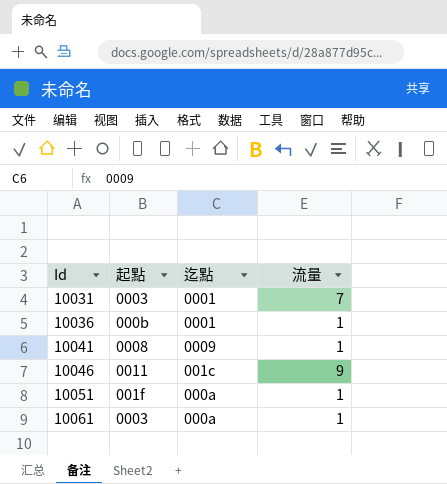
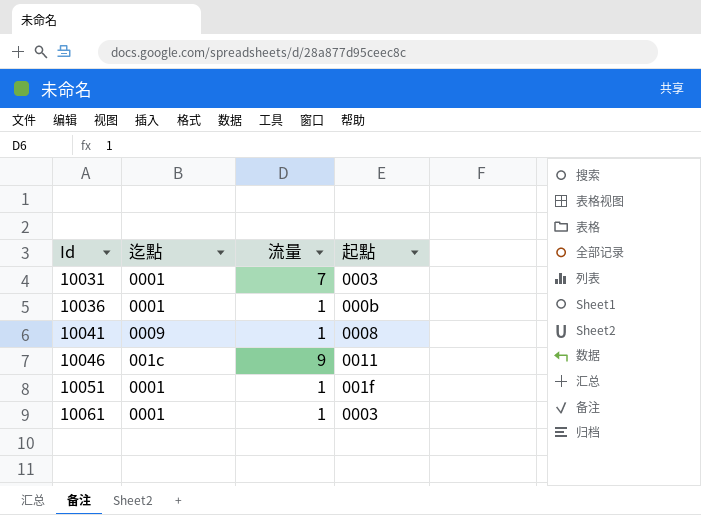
column 起點 | position: 2 -> 4
10051 | 迄點: 000a -> 0001
10061 | 迄點: 000a -> 0001

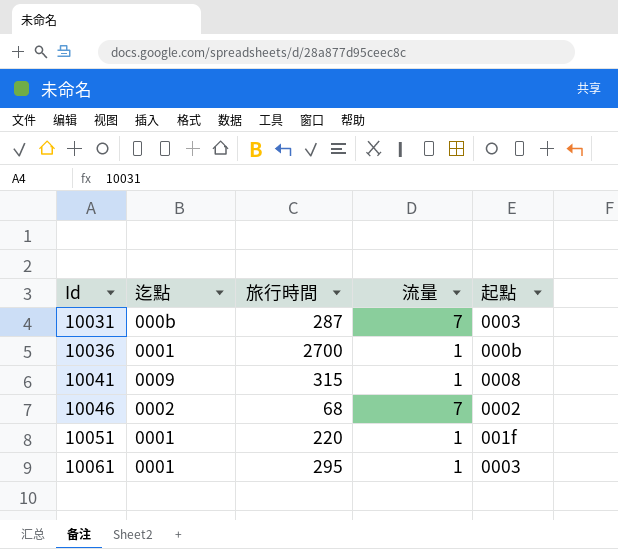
column 旅行時間 | position: none -> 3
10031 | 迄點: 0001 -> 000b
10046 | 迄點: 001c -> 0002
10046 | 流量: 9 -> 7
10046 | 起點: 0011 -> 0002

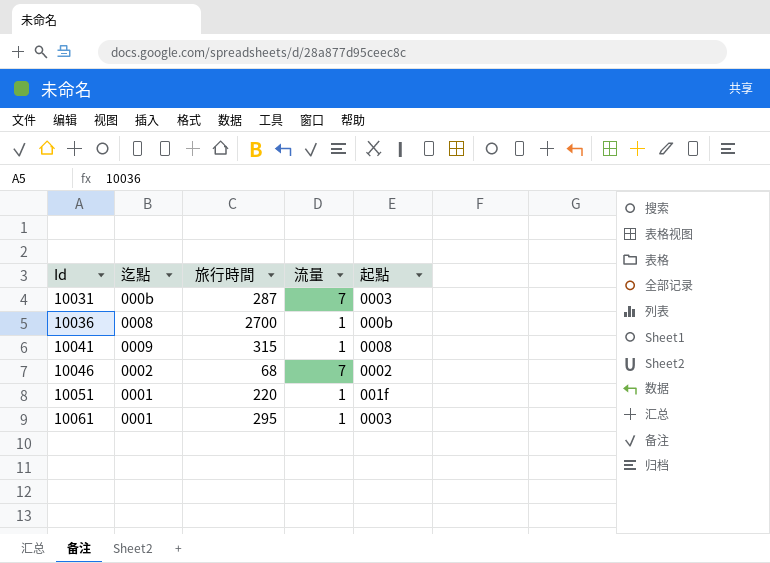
10036 | 迄點: 0001 -> 0008

